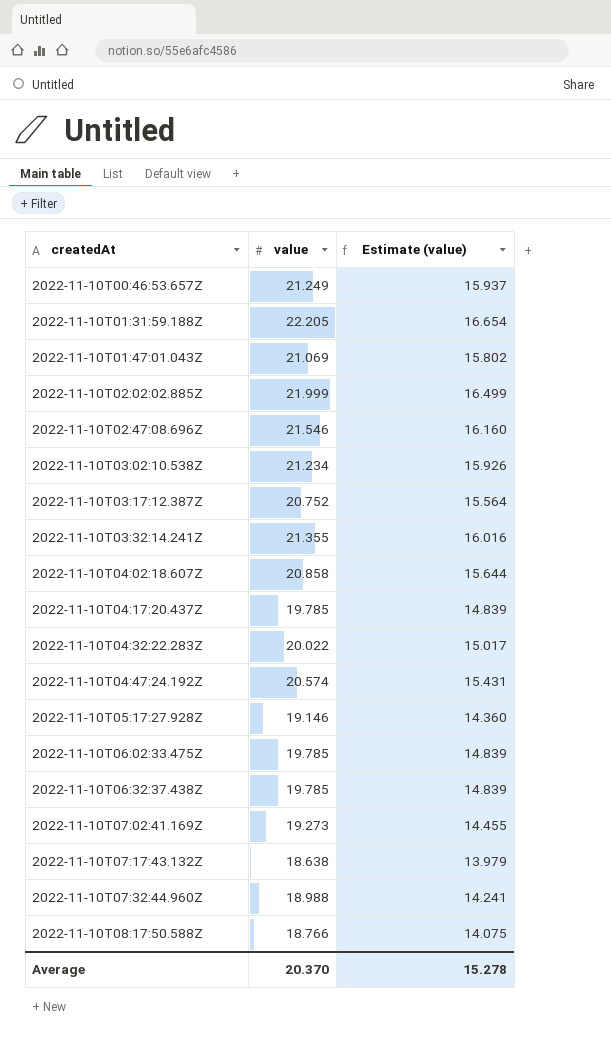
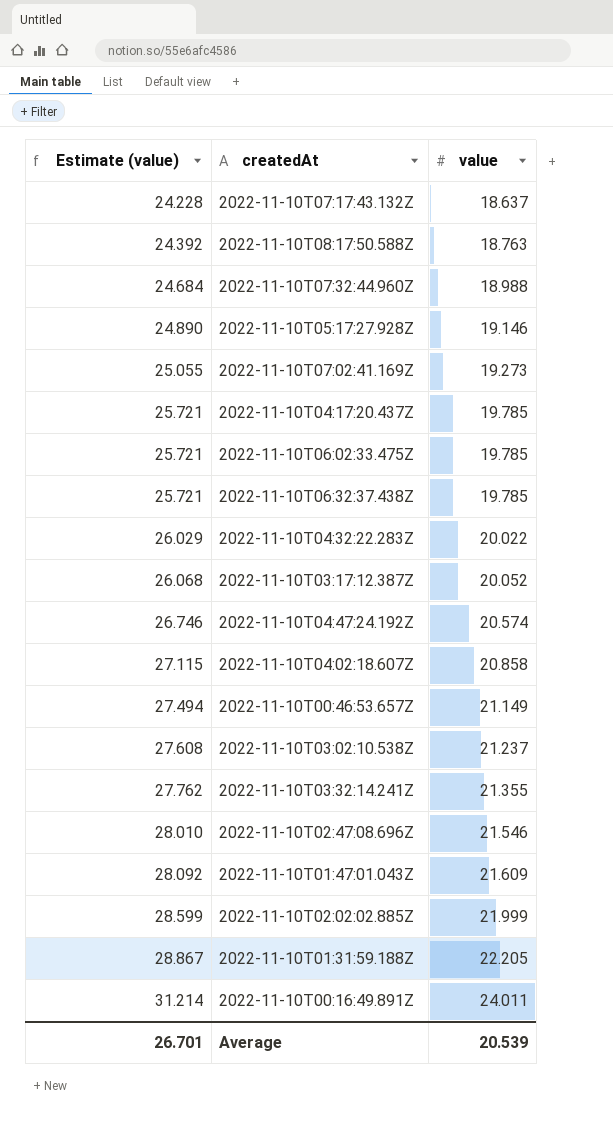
row order: createdAt ascending -> Estimate (value) ascending
column Estimate (value) | formula: [value] * 0.75 -> [value] * 1.3
column Estimate (value) | position: 3 -> 1
2022-11-10T07:17:43.132Z | value: 18.638 -> 18.637
2022-11-10T08:17:50.588Z | value: 18.766 -> 18.763
2022-11-10T03:17:12.387Z | value: 20.752 -> 20.052
2022-11-10T00:46:53.657Z | value: 21.249 -> 21.149
2022-11-10T03:02:10.538Z | value: 21.234 -> 21.237
2022-11-10T01:47:01.043Z | value: 21.069 -> 21.609
row 2022-11-10T00:16:49.891Z: none -> 31.214 | 24.011
Average | Estimate (value): 15.278 -> 26.701
Average | value: 20.370 -> 20.539

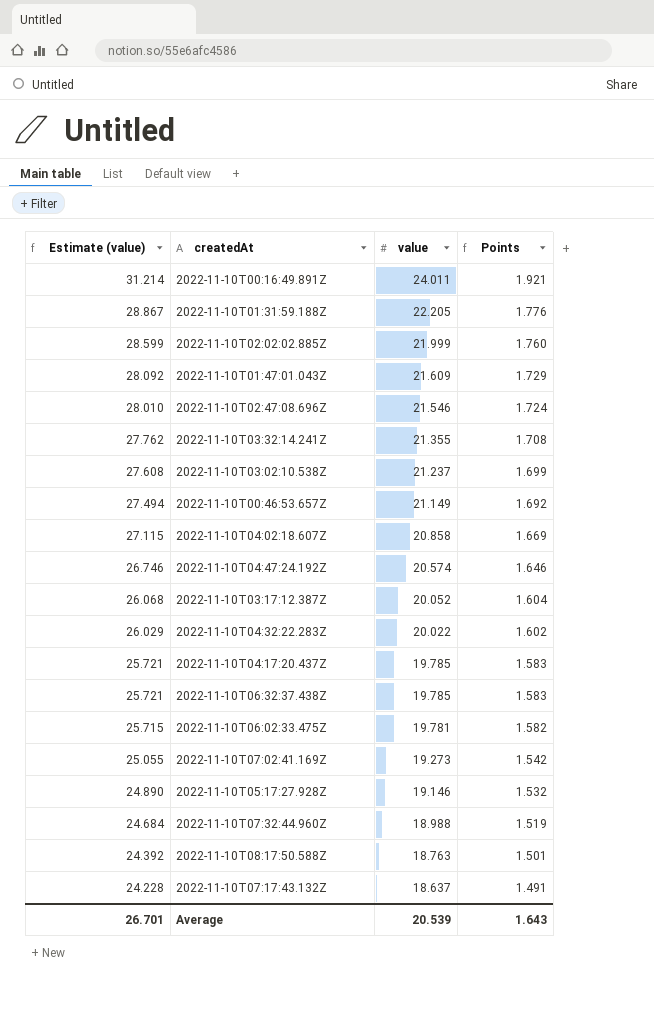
row order: Estimate (value) ascending -> Estimate (value) descending
column Points | formula: none -> [value] * 0.08
2022-11-10T06:02:33.475Z | Estimate (value): 25.721 -> 25.715
2022-11-10T06:02:33.475Z | value: 19.785 -> 19.781

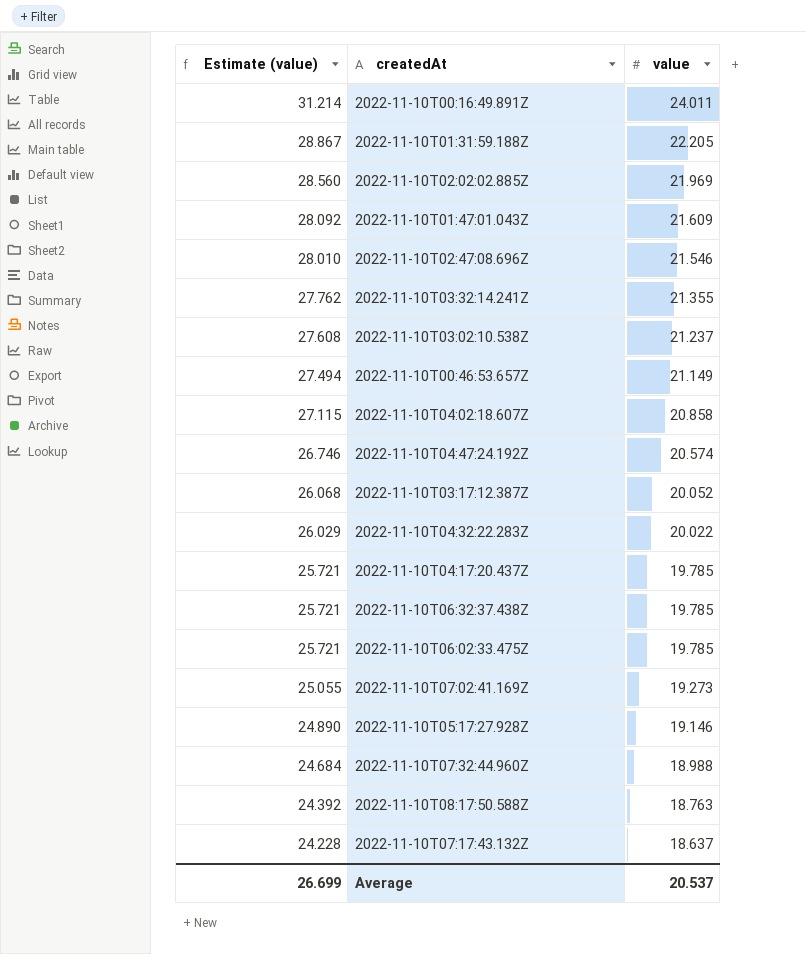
column Points | formula: [value] * 0.08 -> none
2022-11-10T02:02:02.885Z | Estimate (value): 28.599 -> 28.560
2022-11-10T02:02:02.885Z | value: 21.999 -> 21.969
2022-11-10T06:02:33.475Z | Estimate (value): 25.715 -> 25.721
2022-11-10T06:02:33.475Z | value: 19.781 -> 19.785
Average | Estimate (value): 26.701 -> 26.699
Average | value: 20.539 -> 20.537

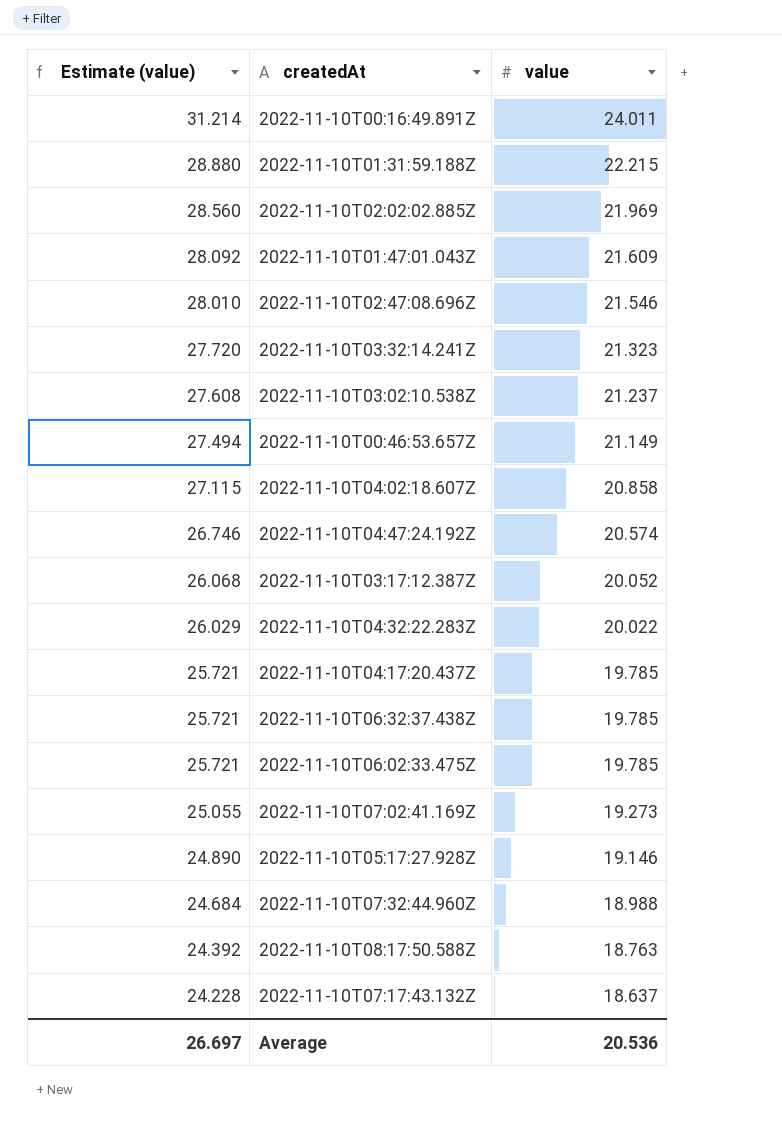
2022-11-10T01:31:59.188Z | Estimate (value): 28.867 -> 28.880
2022-11-10T01:31:59.188Z | value: 22.205 -> 22.215
2022-11-10T03:32:14.241Z | Estimate (value): 27.762 -> 27.720
2022-11-10T03:32:14.241Z | value: 21.355 -> 21.323
Average | Estimate (value): 26.699 -> 26.697
Average | value: 20.537 -> 20.536

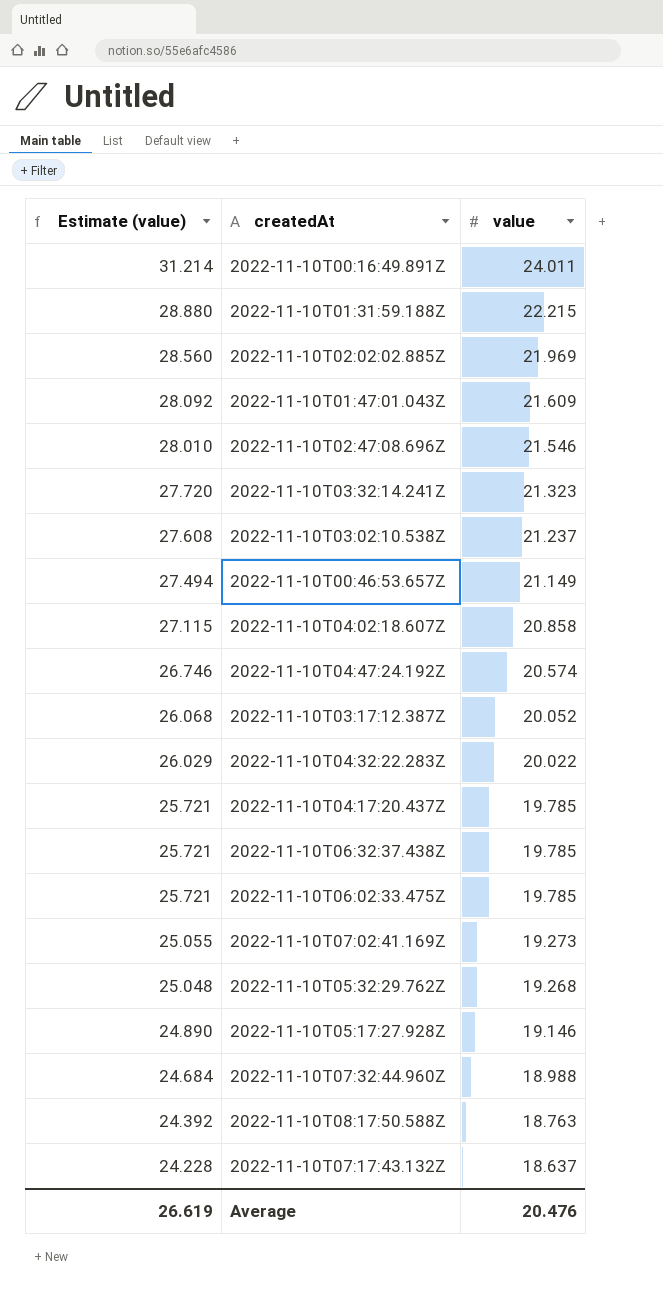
row 2022-11-10T05:32:29.762Z: none -> 25.048 | 19.268
Average | Estimate (value): 26.697 -> 26.619
Average | value: 20.536 -> 20.476

